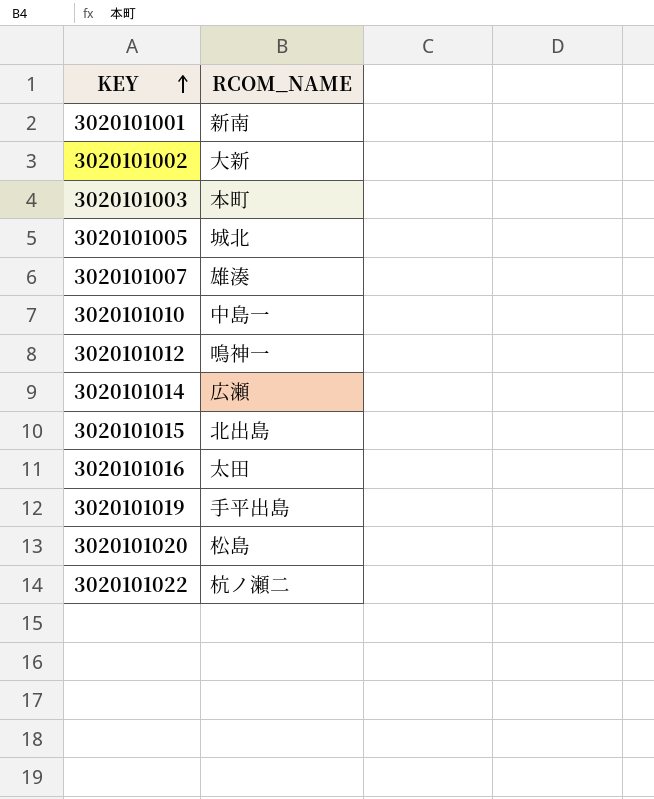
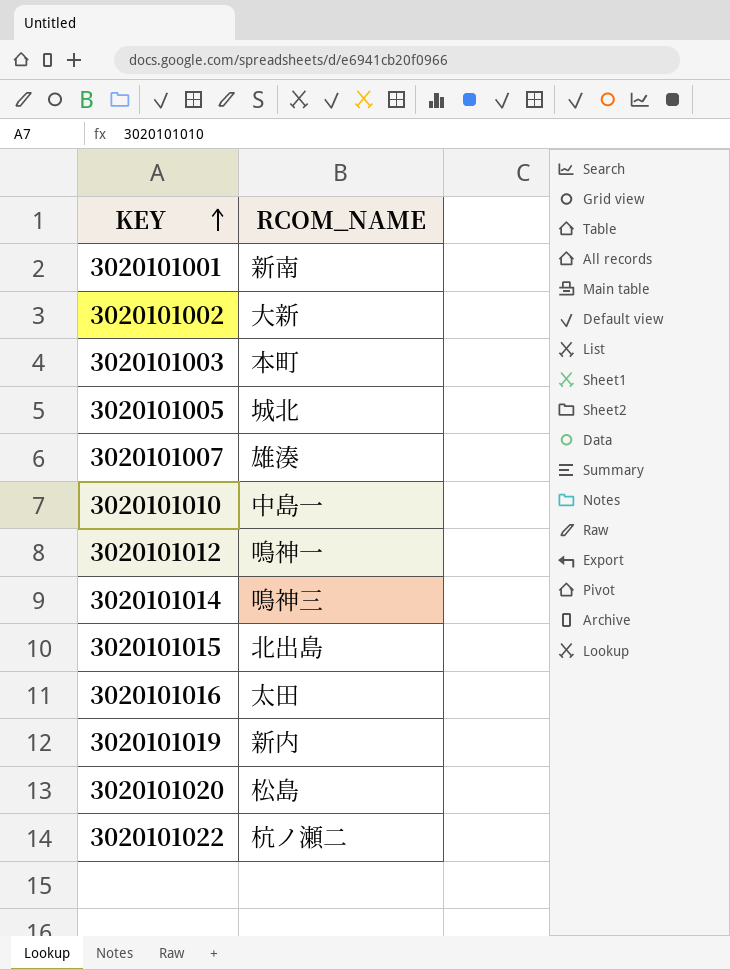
3020101014 | RCOM_NAME: 広瀬 -> 鳴神三
3020101019 | RCOM_NAME: 手平出島 -> 新内

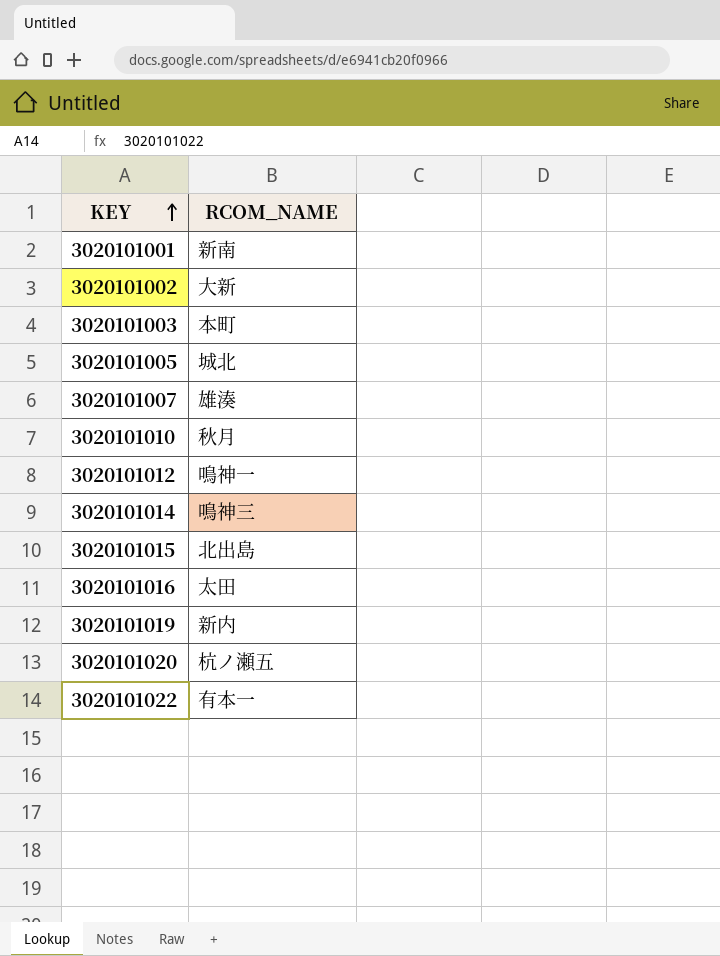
3020101010 | RCOM_NAME: 中島一 -> 秋月
3020101020 | RCOM_NAME: 松島 -> 杭ノ瀬五
3020101022 | RCOM_NAME: 杭ノ瀬二 -> 有本一

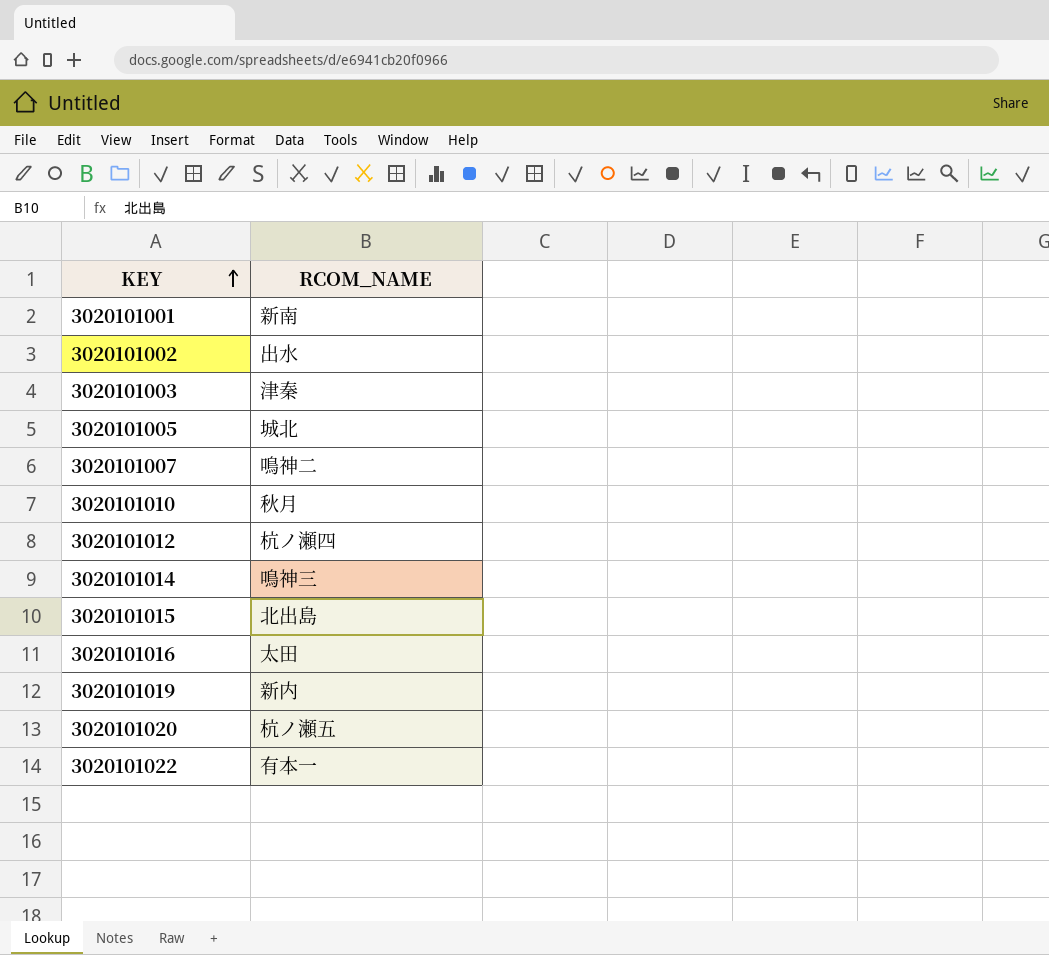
3020101002 | RCOM_NAME: 大新 -> 出水
3020101003 | RCOM_NAME: 本町 -> 津秦
3020101007 | RCOM_NAME: 雄湊 -> 鳴神二
3020101012 | RCOM_NAME: 鳴神一 -> 杭ノ瀬四

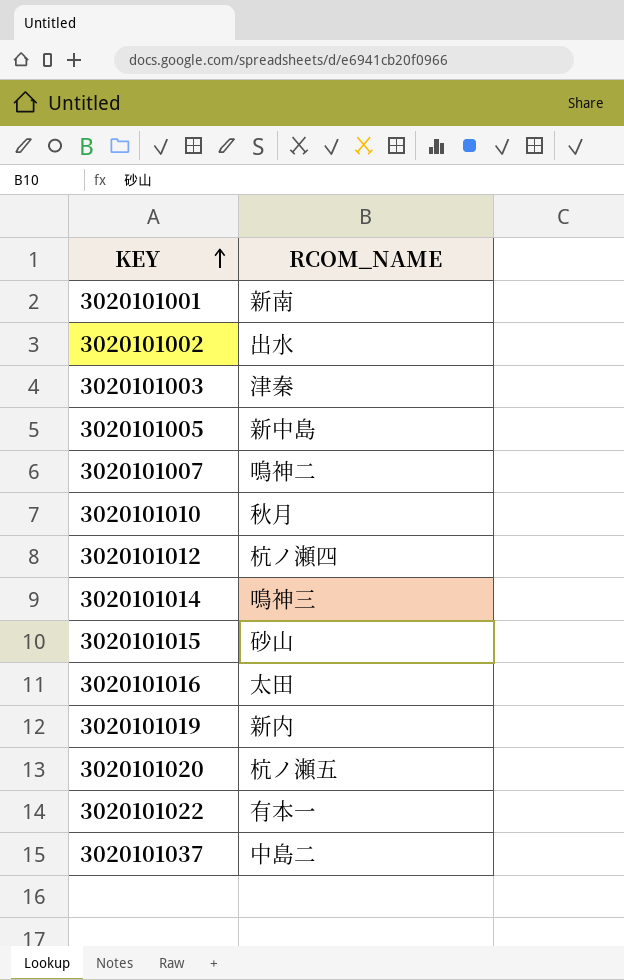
3020101005 | RCOM_NAME: 城北 -> 新中島
3020101015 | RCOM_NAME: 北出島 -> 砂山
row 3020101037: none -> 中島二

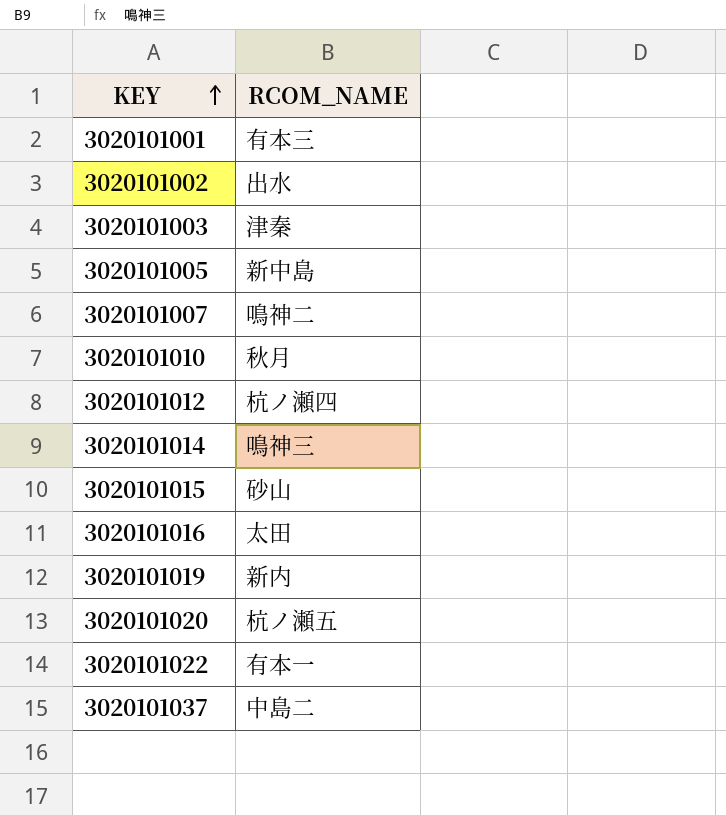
3020101001 | RCOM_NAME: 新南 -> 有本三

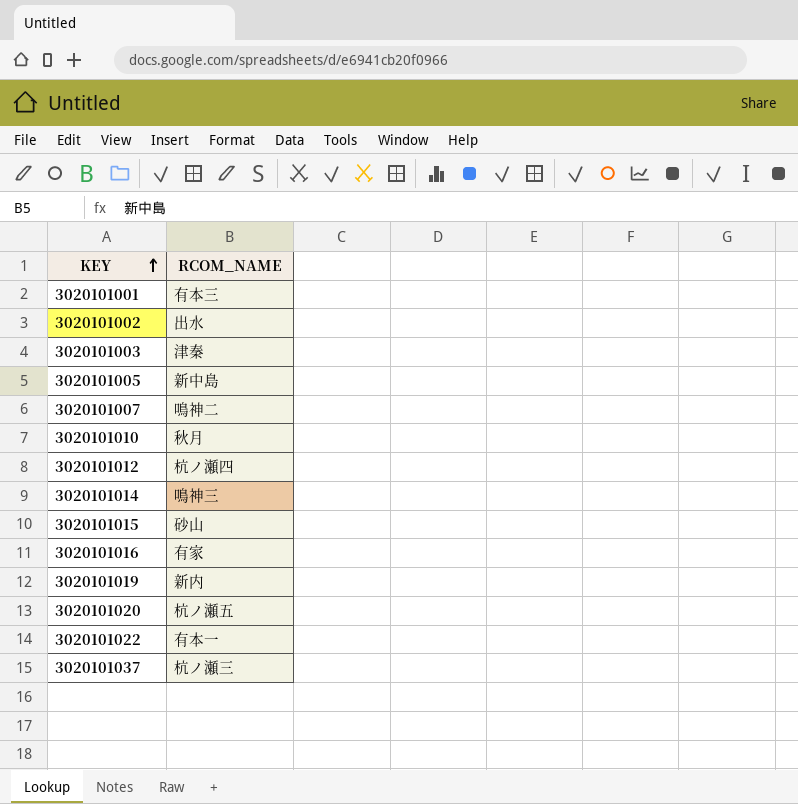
3020101016 | RCOM_NAME: 太田 -> 有家
3020101037 | RCOM_NAME: 中島二 -> 杭ノ瀬三

